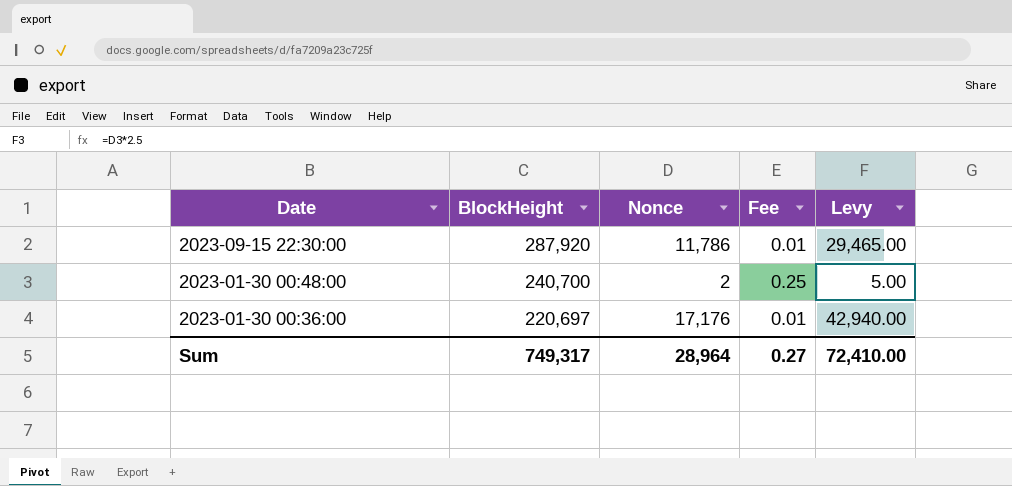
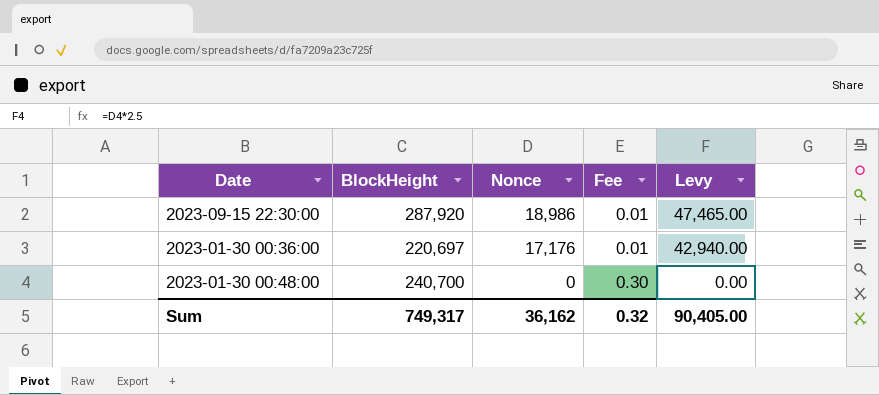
row order: Date descending -> Nonce descending
2023-09-15 22:30:00 | Nonce: 11,786 -> 18,986
2023-09-15 22:30:00 | Levy: 29,465.00 -> 47,465.00
2023-01-30 00:48:00 | Nonce: 2 -> 0
2023-01-30 00:48:00 | Fee: 0.25 -> 0.30
2023-01-30 00:48:00 | Levy: 5.00 -> 0.00
Sum | Nonce: 28,964 -> 36,162
Sum | Fee: 0.27 -> 0.32
Sum | Levy: 72,410.00 -> 90,405.00

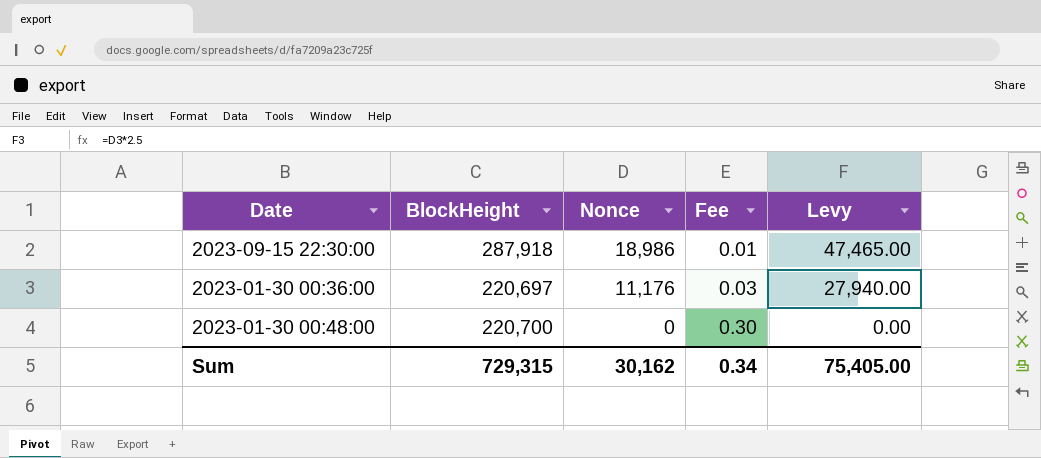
2023-09-15 22:30:00 | BlockHeight: 287,920 -> 287,918
2023-01-30 00:36:00 | Nonce: 17,176 -> 11,176
2023-01-30 00:36:00 | Fee: 0.01 -> 0.03
2023-01-30 00:36:00 | Levy: 42,940.00 -> 27,940.00
2023-01-30 00:48:00 | BlockHeight: 240,700 -> 220,700
Sum | BlockHeight: 749,317 -> 729,315
Sum | Nonce: 36,162 -> 30,162
Sum | Fee: 0.32 -> 0.34
Sum | Levy: 90,405.00 -> 75,405.00

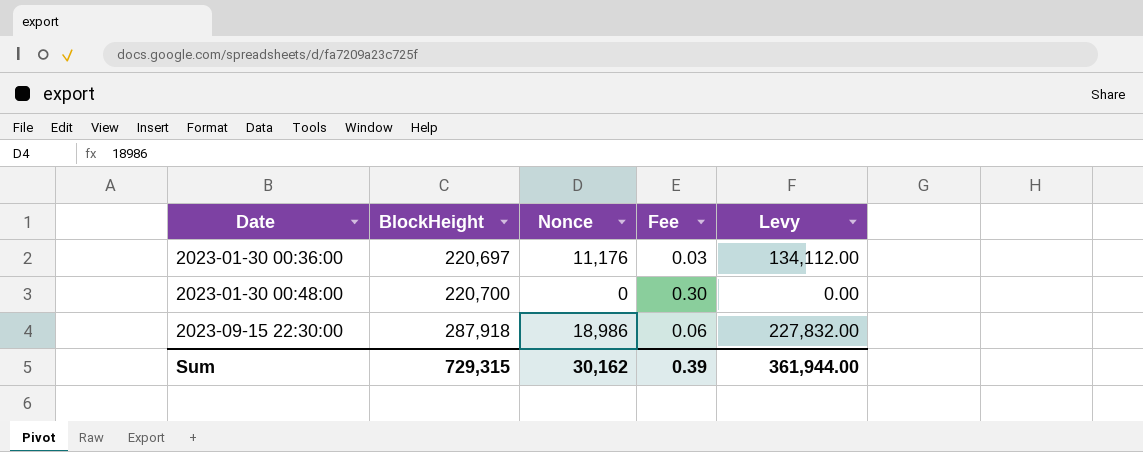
row order: Nonce descending -> Date ascending
column Levy | formula: [Nonce] * 2.5 -> [Nonce] * 12
2023-09-15 22:30:00 | Fee: 0.01 -> 0.06
Sum | Fee: 0.34 -> 0.39
Sum | Levy: 75,405.00 -> 361,944.00

